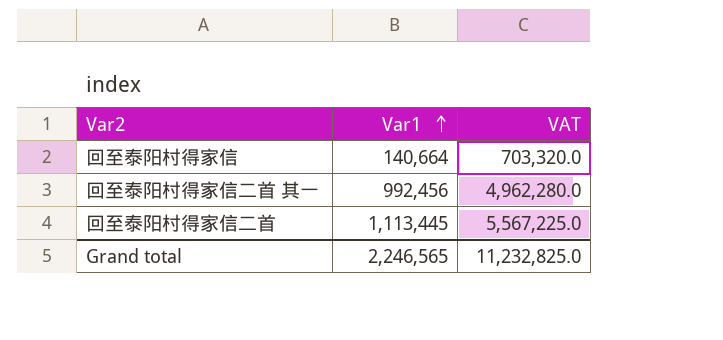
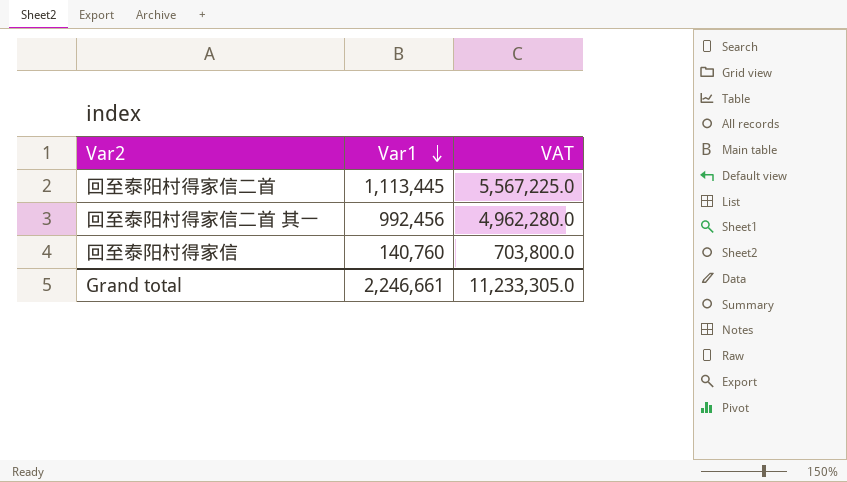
row order: Var1 ascending -> Var1 descending
回至泰阳村得家信 | Var1: 140,664 -> 140,760
回至泰阳村得家信 | VAT: 703,320.0 -> 703,800.0
Grand total | Var1: 2,246,565 -> 2,246,661
Grand total | VAT: 11,232,825.0 -> 11,233,305.0

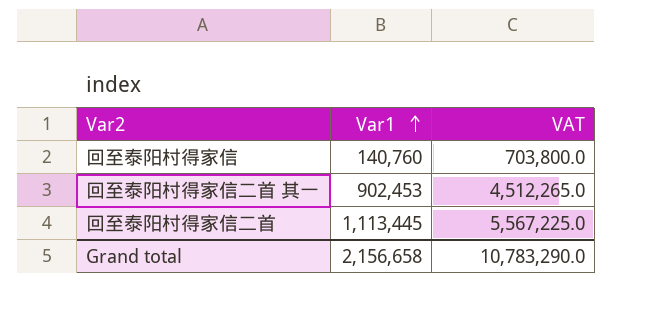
row order: Var1 descending -> Var1 ascending
回至泰阳村得家信二首 其一 | Var1: 992,456 -> 902,453
回至泰阳村得家信二首 其一 | VAT: 4,962,280.0 -> 4,512,265.0
Grand total | Var1: 2,246,661 -> 2,156,658
Grand total | VAT: 11,233,305.0 -> 10,783,290.0

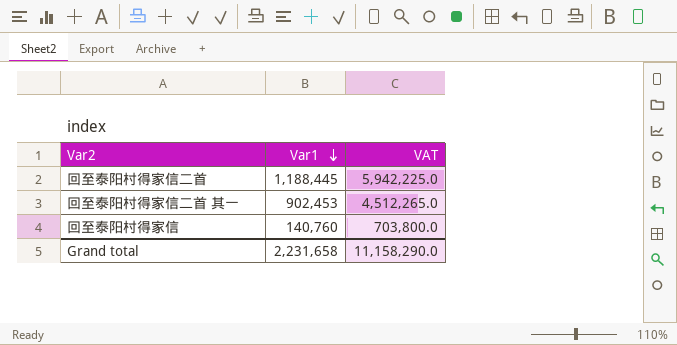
row order: Var1 ascending -> Var1 descending
回至泰阳村得家信二首 | Var1: 1,113,445 -> 1,188,445
回至泰阳村得家信二首 | VAT: 5,567,225.0 -> 5,942,225.0
Grand total | Var1: 2,156,658 -> 2,231,658
Grand total | VAT: 10,783,290.0 -> 11,158,290.0

